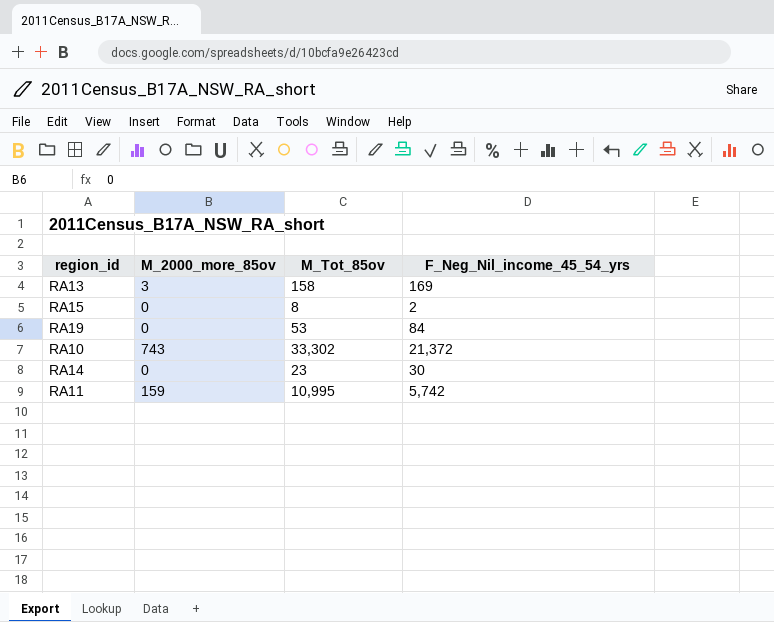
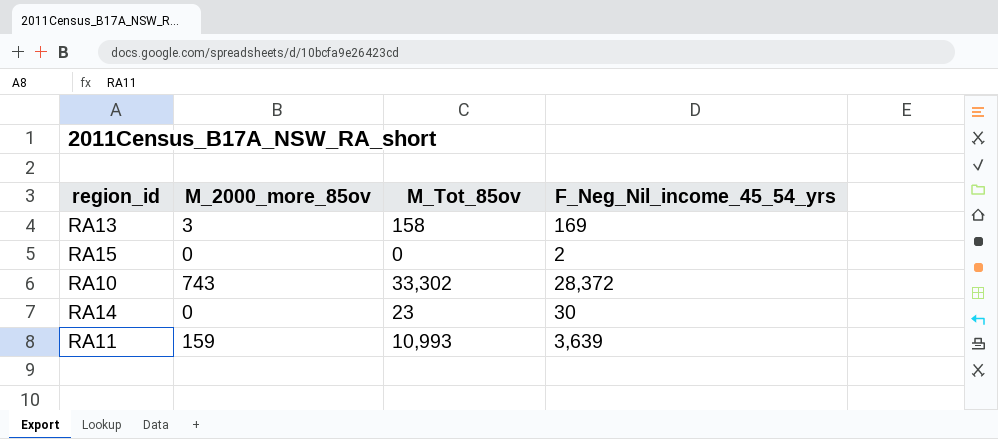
row RA19: 0 | 53 | 84 -> none
RA15 | M_Tot_85ov: 8 -> 0
RA10 | F_Neg_Nil_income_45_54_yrs: 21,372 -> 28,372
RA11 | M_Tot_85ov: 10,995 -> 10,993
RA11 | F_Neg_Nil_income_45_54_yrs: 5,742 -> 3,639

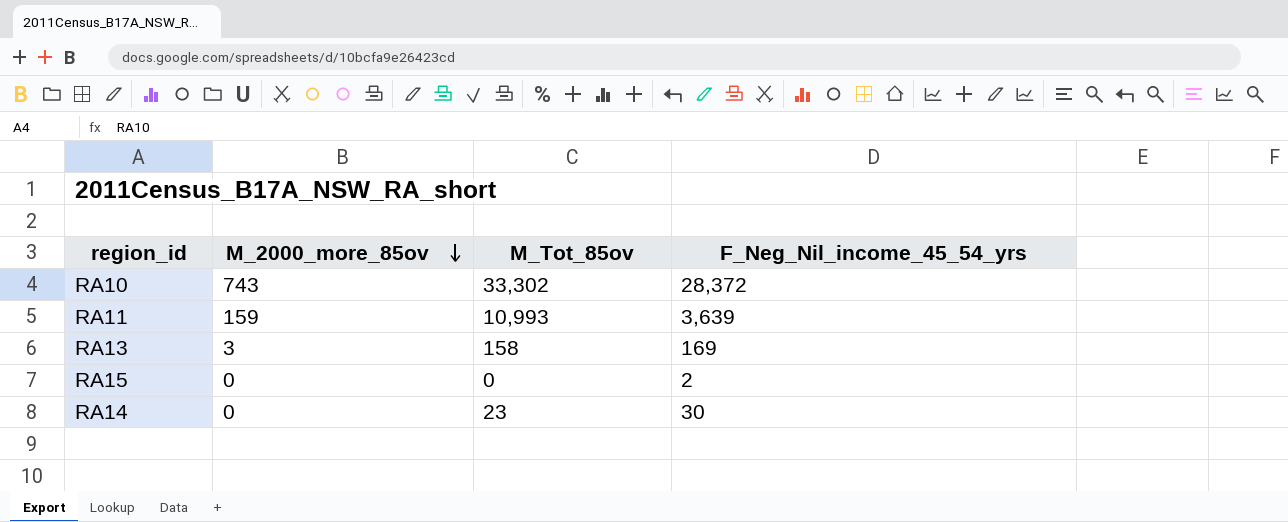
row order: none -> M_2000_more_85ov descending

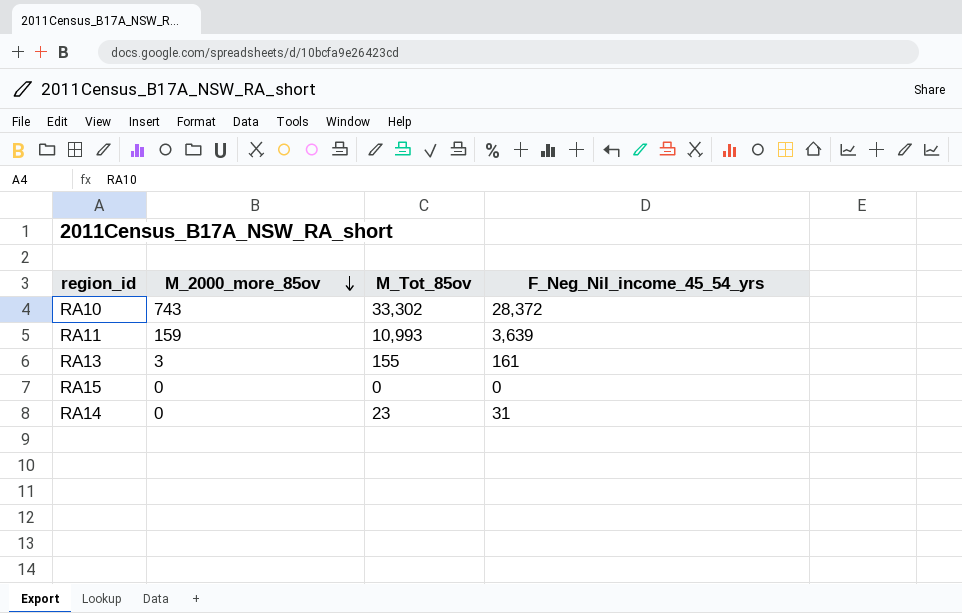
RA13 | M_Tot_85ov: 158 -> 155
RA13 | F_Neg_Nil_income_45_54_yrs: 169 -> 161
RA15 | F_Neg_Nil_income_45_54_yrs: 2 -> 0
RA14 | F_Neg_Nil_income_45_54_yrs: 30 -> 31

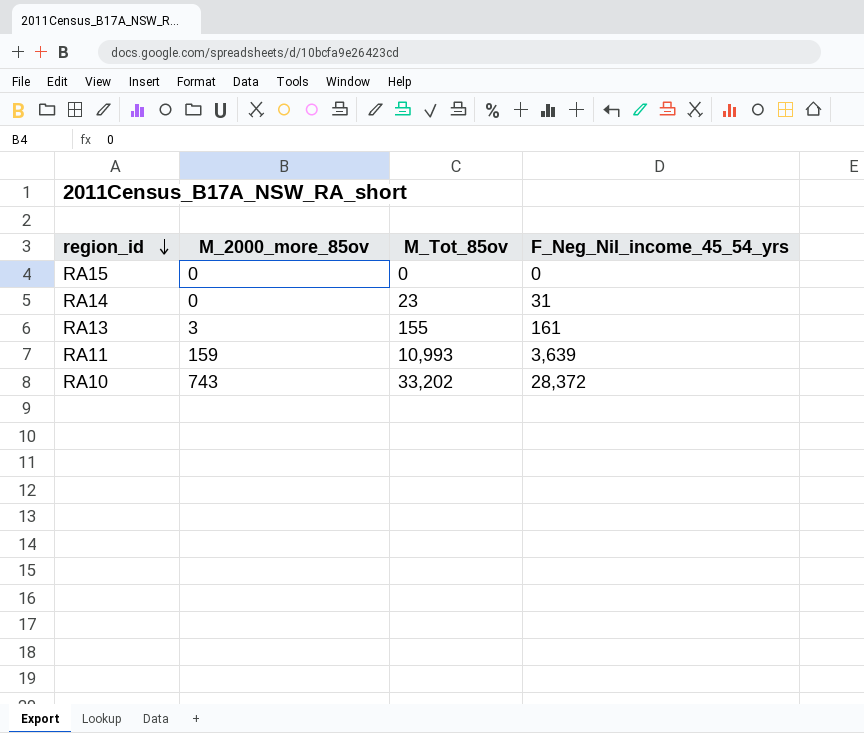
row order: M_2000_more_85ov descending -> region_id descending
RA10 | M_Tot_85ov: 33,302 -> 33,202

